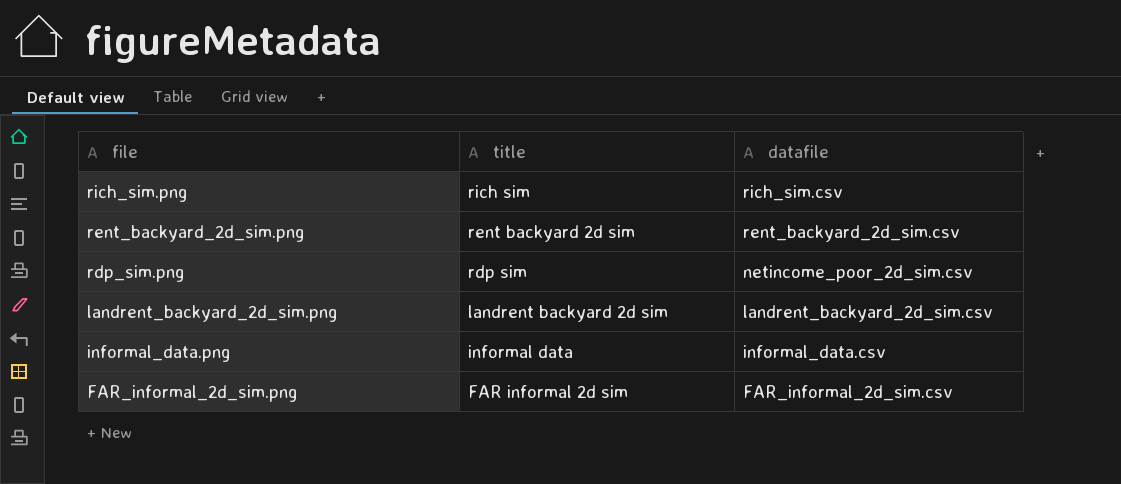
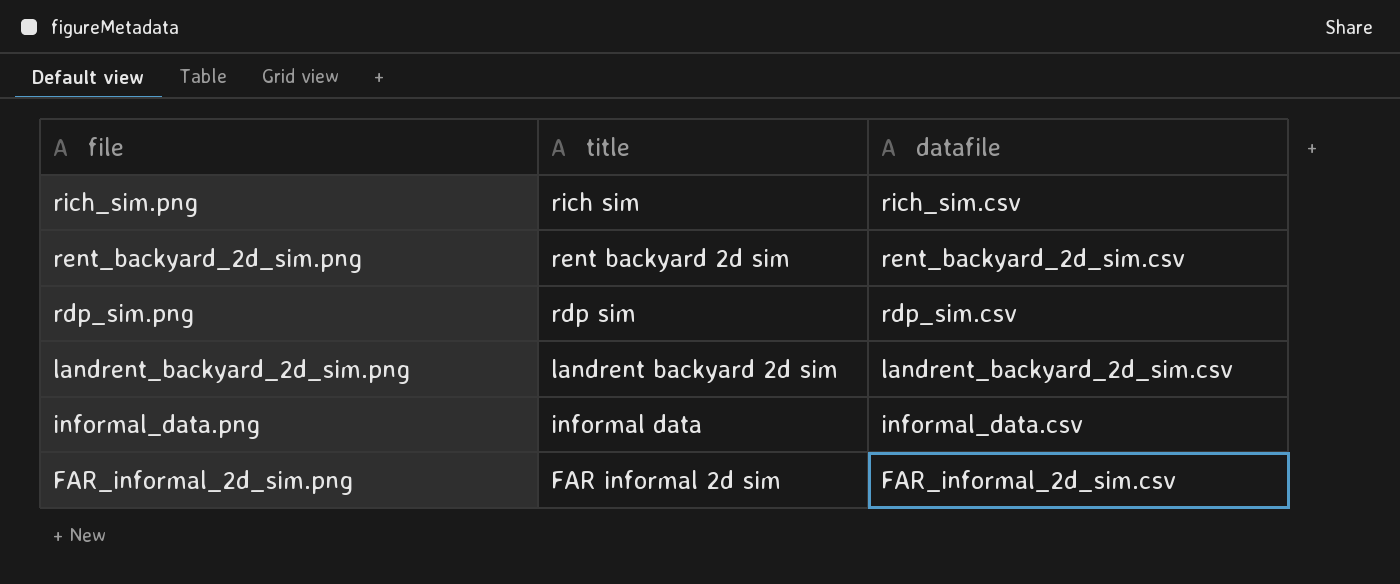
rdp_sim.png | datafile: netincome_poor_2d_sim.csv -> rdp_sim.csv

